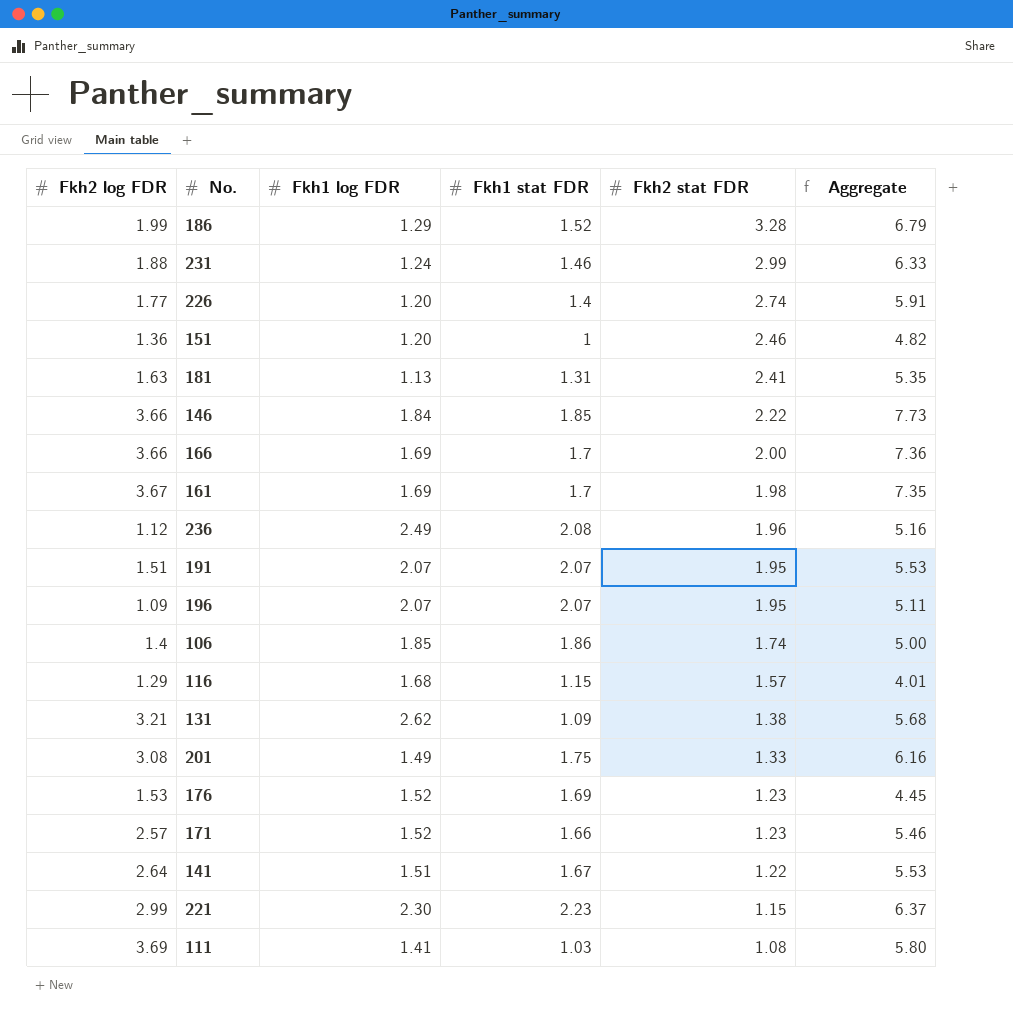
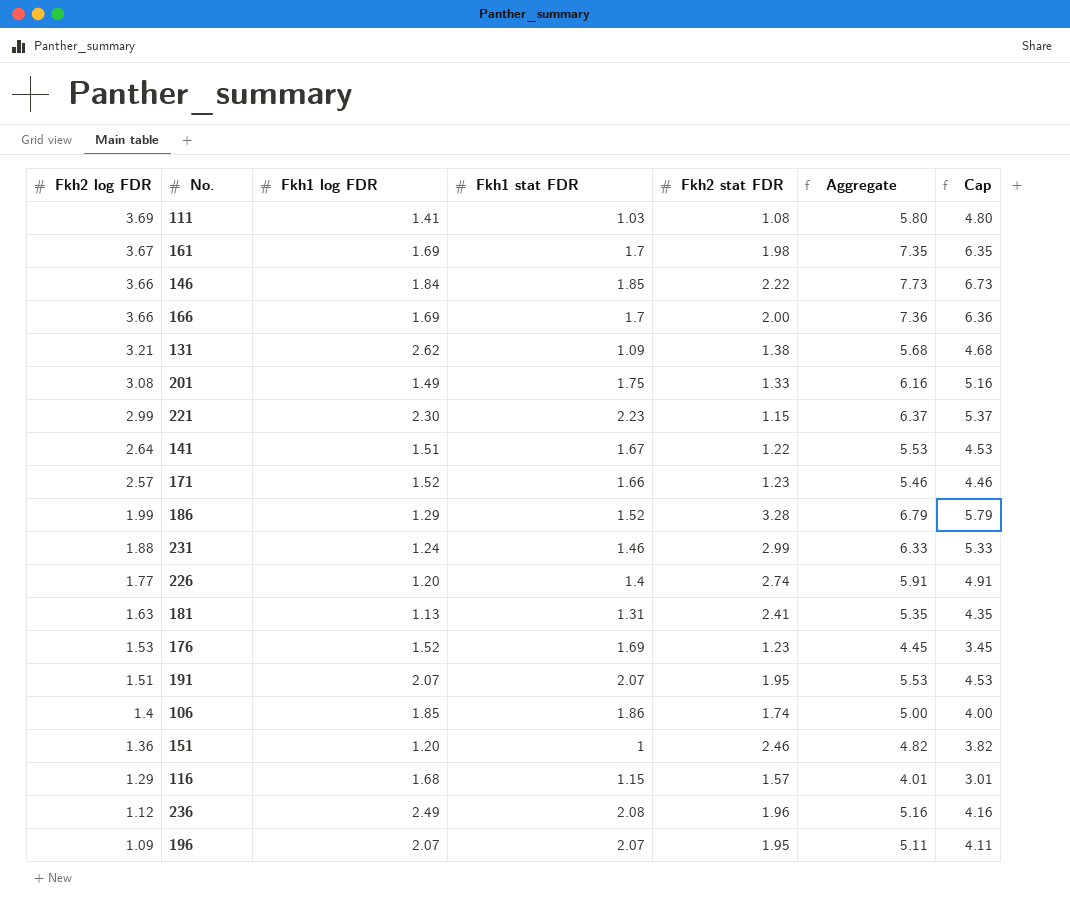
row order: Fkh2 stat FDR descending -> Fkh2 log FDR descending
column Cap | formula: none -> [Aggregate] - 1

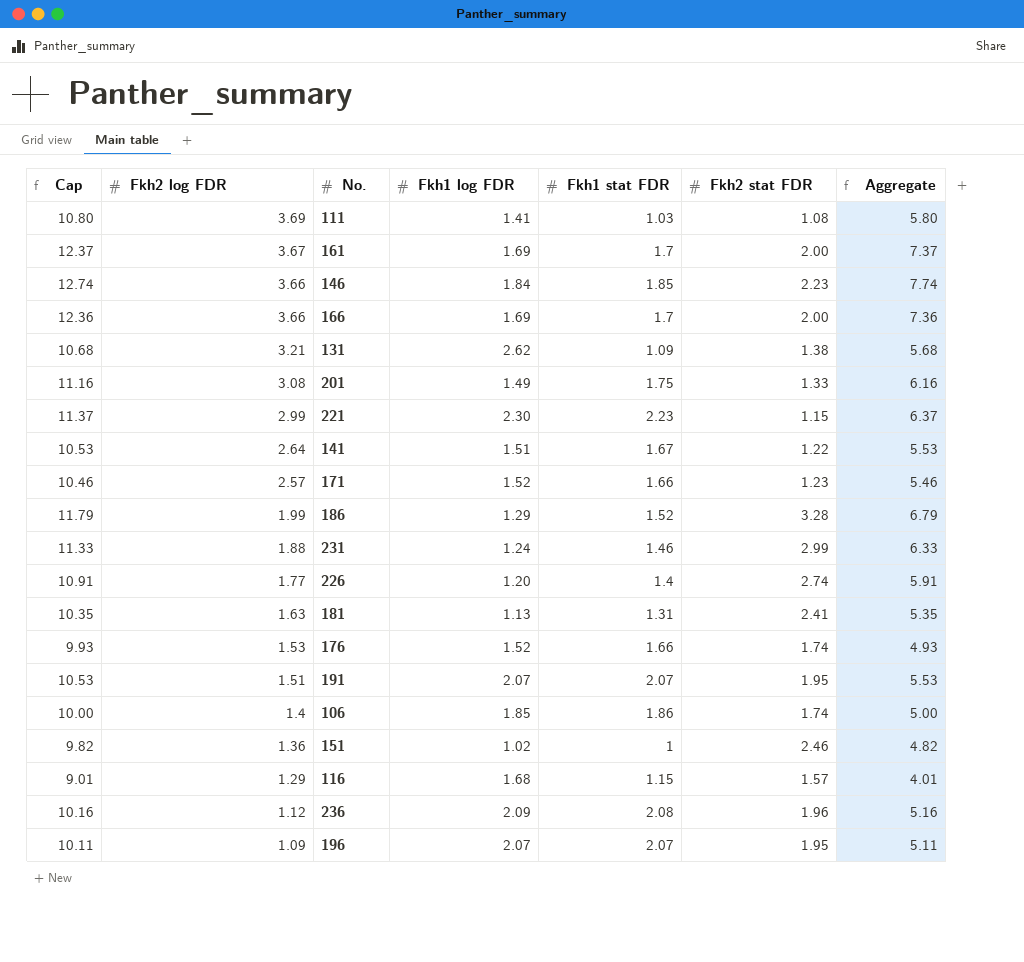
column Cap | formula: [Aggregate] - 1 -> [Aggregate] + 5
column Cap | position: 7 -> 1
161 | Fkh2 stat FDR: 1.98 -> 2.00
161 | Aggregate: 7.35 -> 7.37
146 | Fkh2 stat FDR: 2.22 -> 2.23
146 | Aggregate: 7.73 -> 7.74
176 | Fkh1 stat FDR: 1.69 -> 1.66
176 | Fkh2 stat FDR: 1.23 -> 1.74
176 | Aggregate: 4.45 -> 4.93
151 | Fkh1 log FDR: 1.20 -> 1.02
236 | Fkh1 log FDR: 2.49 -> 2.09

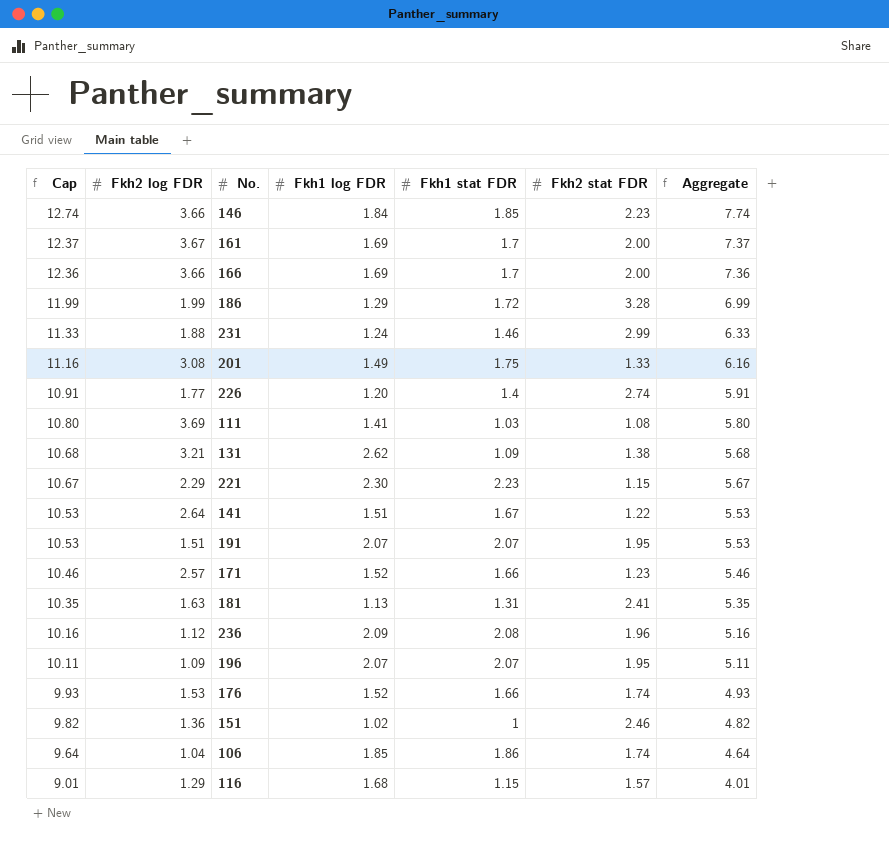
row order: Fkh2 log FDR descending -> Cap descending
186 | Cap: 11.79 -> 11.99
186 | Fkh1 stat FDR: 1.52 -> 1.72
186 | Aggregate: 6.79 -> 6.99
221 | Cap: 11.37 -> 10.67
221 | Fkh2 log FDR: 2.99 -> 2.29
221 | Aggregate: 6.37 -> 5.67
106 | Cap: 10.00 -> 9.64
106 | Fkh2 log FDR: 1.4 -> 1.04
106 | Aggregate: 5.00 -> 4.64

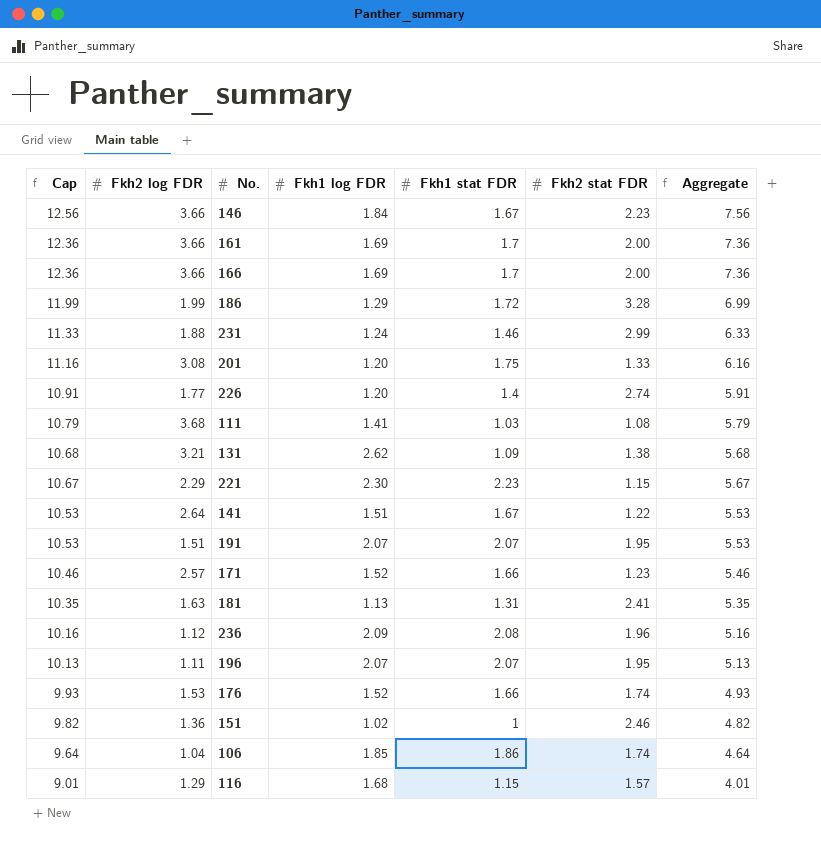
146 | Cap: 12.74 -> 12.56
146 | Fkh1 stat FDR: 1.85 -> 1.67
146 | Aggregate: 7.74 -> 7.56
161 | Cap: 12.37 -> 12.36
161 | Fkh2 log FDR: 3.67 -> 3.66
161 | Aggregate: 7.37 -> 7.36
201 | Fkh1 log FDR: 1.49 -> 1.20
111 | Cap: 10.80 -> 10.79
111 | Fkh2 log FDR: 3.69 -> 3.68
111 | Aggregate: 5.80 -> 5.79
196 | Cap: 10.11 -> 10.13
196 | Fkh2 log FDR: 1.09 -> 1.11
196 | Aggregate: 5.11 -> 5.13

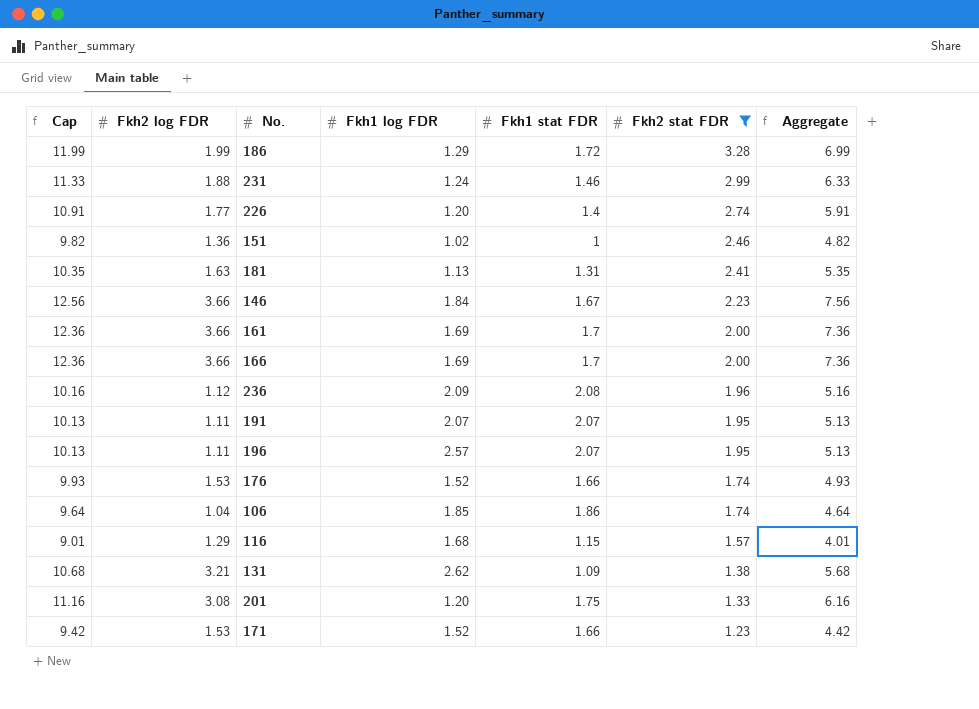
filter: none -> Fkh2 stat FDR >= 1.23
row order: Cap descending -> Fkh2 stat FDR descending
191 | Cap: 10.53 -> 10.13
191 | Fkh2 log FDR: 1.51 -> 1.11
191 | Aggregate: 5.53 -> 5.13
196 | Fkh1 log FDR: 2.07 -> 2.57
171 | Cap: 10.46 -> 9.42
171 | Fkh2 log FDR: 2.57 -> 1.53
171 | Aggregate: 5.46 -> 4.42

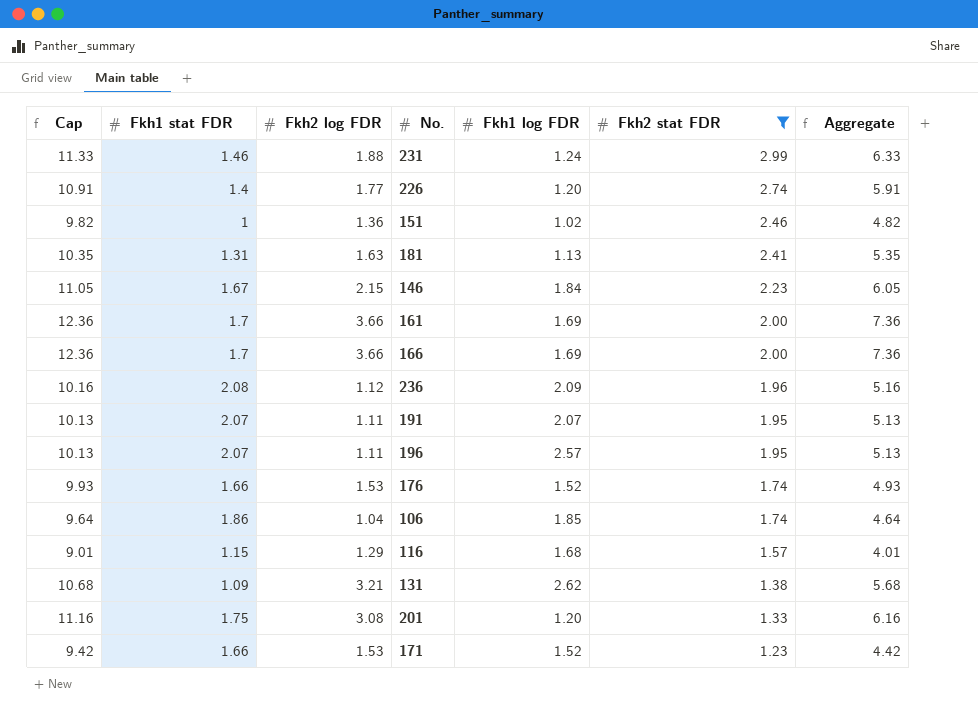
column Fkh1 stat FDR | position: 5 -> 2
row 186: 11.99 | 1.99 | 1.29 | 1.72 | 3.28 | 6.99 -> none
146 | Cap: 12.56 -> 11.05
146 | Fkh2 log FDR: 3.66 -> 2.15
146 | Aggregate: 7.56 -> 6.05

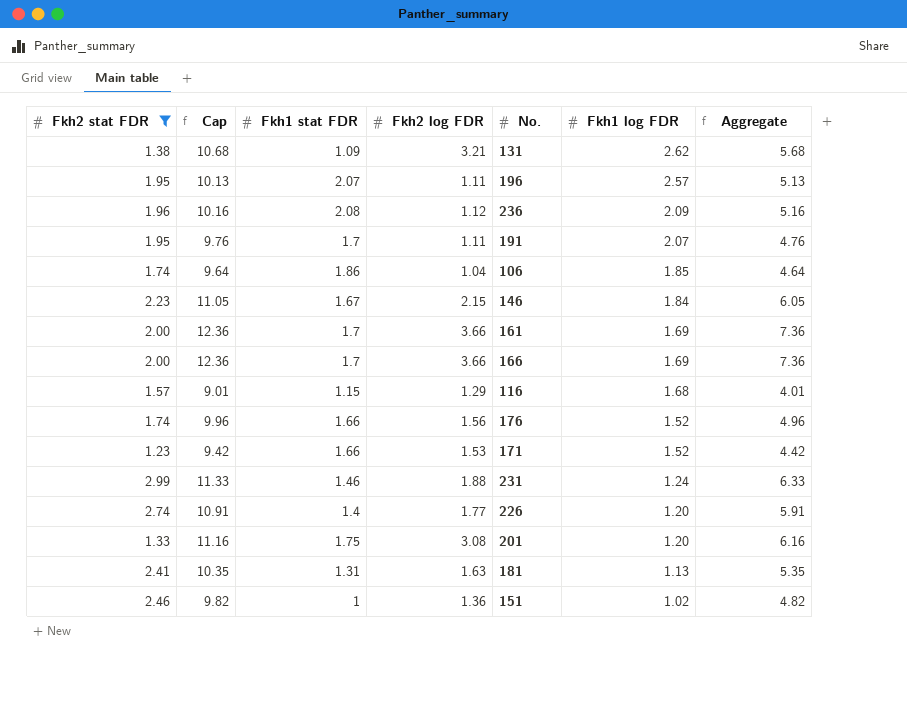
row order: Fkh2 stat FDR descending -> Fkh1 log FDR descending
column Fkh2 stat FDR | position: 6 -> 1
191 | Cap: 10.13 -> 9.76
191 | Fkh1 stat FDR: 2.07 -> 1.7
191 | Aggregate: 5.13 -> 4.76
176 | Cap: 9.93 -> 9.96
176 | Fkh2 log FDR: 1.53 -> 1.56
176 | Aggregate: 4.93 -> 4.96

